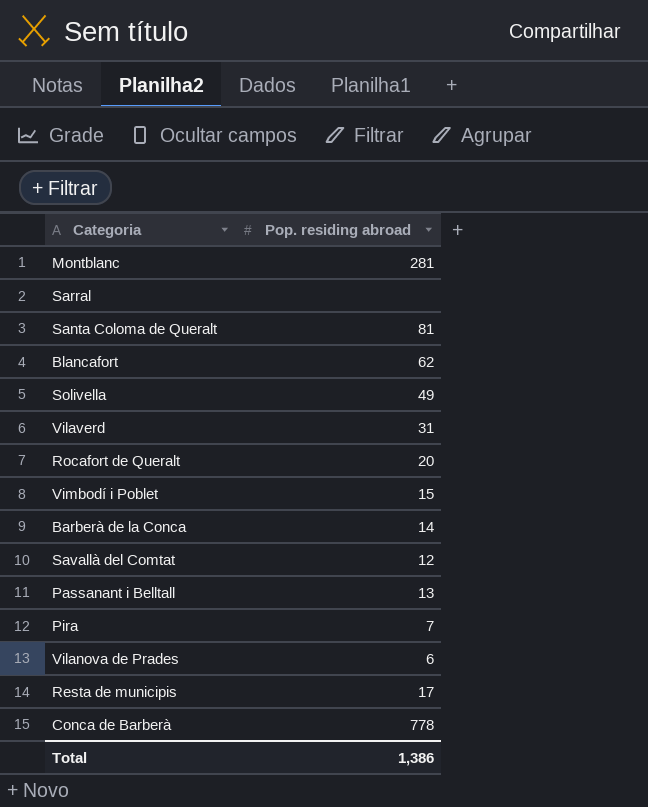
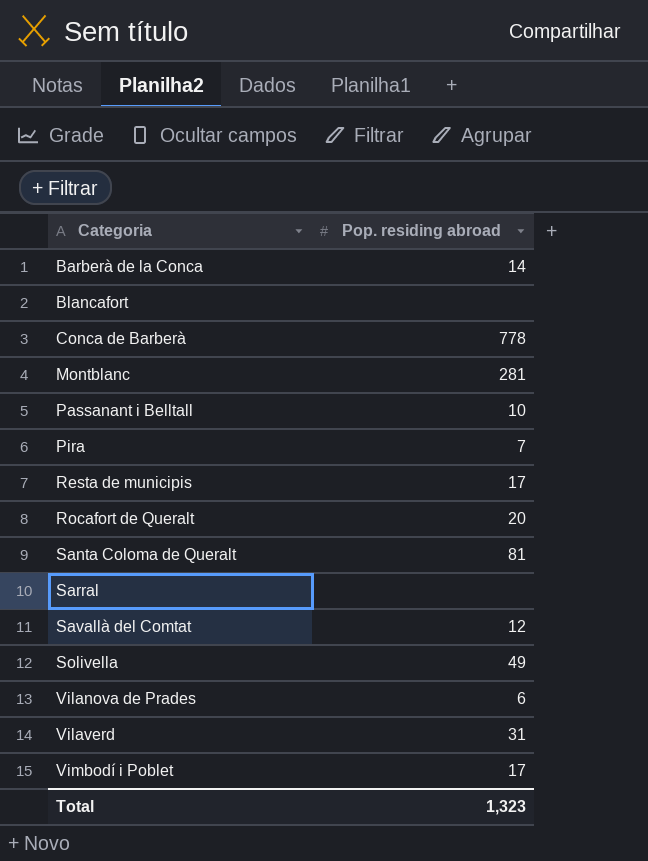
row order: none -> Categoria ascending
Blancafort | Pop. residing abroad: 62 -> none
Passanant i Belltall | Pop. residing abroad: 13 -> 10
Vimbodí i Poblet | Pop. residing abroad: 15 -> 17
Total | Pop. residing abroad: 1,386 -> 1,323

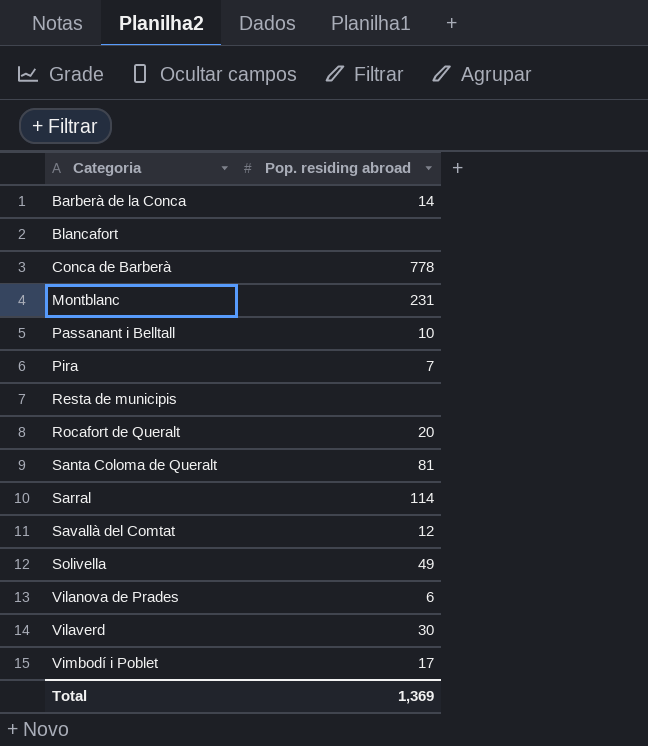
Montblanc | Pop. residing abroad: 281 -> 231
Resta de municipis | Pop. residing abroad: 17 -> none
Sarral | Pop. residing abroad: none -> 114
Vilaverd | Pop. residing abroad: 31 -> 30
Total | Pop. residing abroad: 1,323 -> 1,369

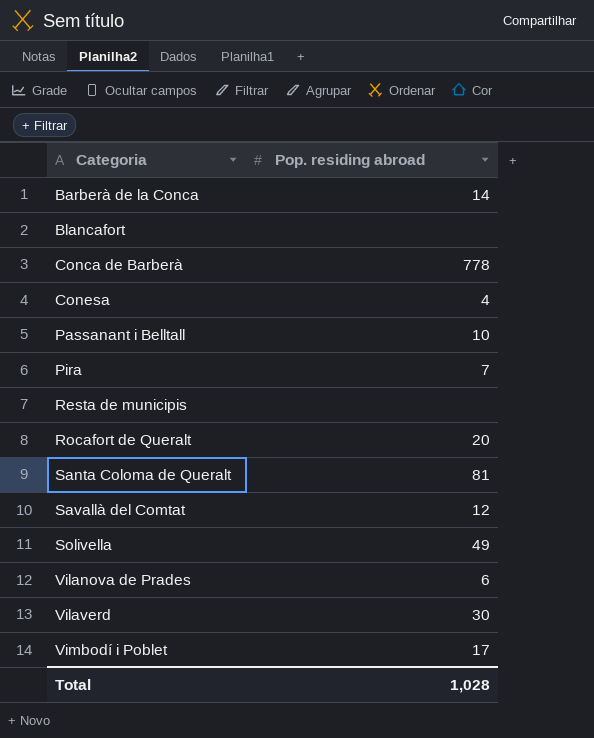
row Montblanc: 231 -> none
row Sarral: 114 -> none
row Conesa: none -> 4
Total | Pop. residing abroad: 1,369 -> 1,028

